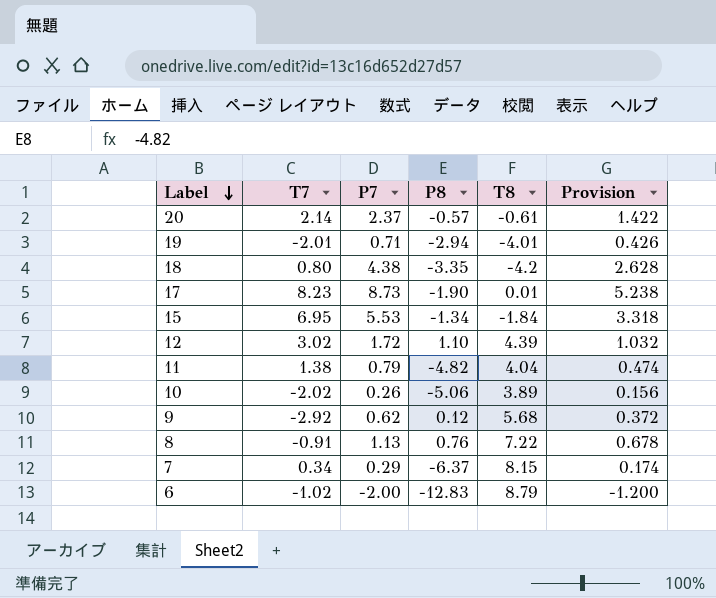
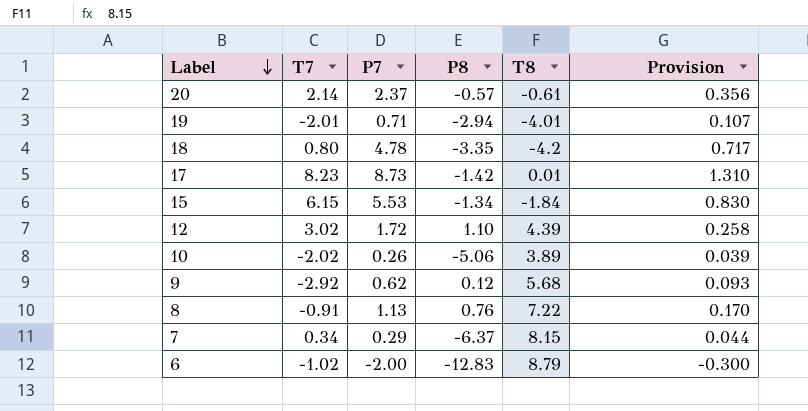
column Provision | formula: [P7] * 0.6 -> [P7] * 0.15
row 11: 1.38 | 0.79 | -4.82 | 4.04 | 0.474 -> none
18 | P7: 4.38 -> 4.78
17 | P8: -1.90 -> -1.42
15 | T7: 6.95 -> 6.15

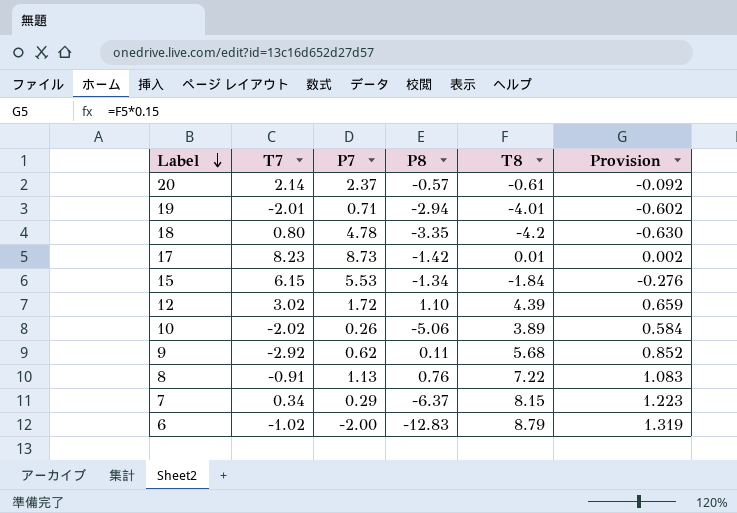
column Provision | formula: [P7] * 0.15 -> [T8] * 0.15
9 | P8: 0.12 -> 0.11

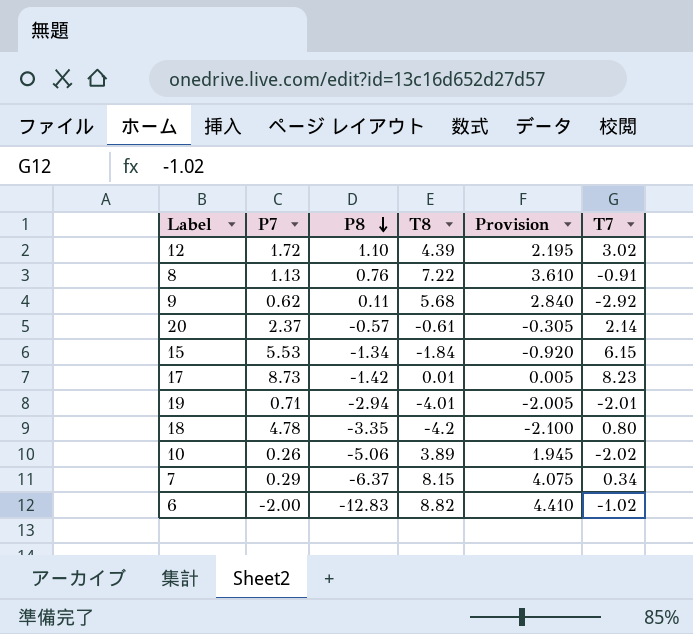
row order: Label descending -> P8 descending
column Provision | formula: [T8] * 0.15 -> [T8] * 0.5
column T7 | position: 2 -> 6
6 | T8: 8.79 -> 8.82

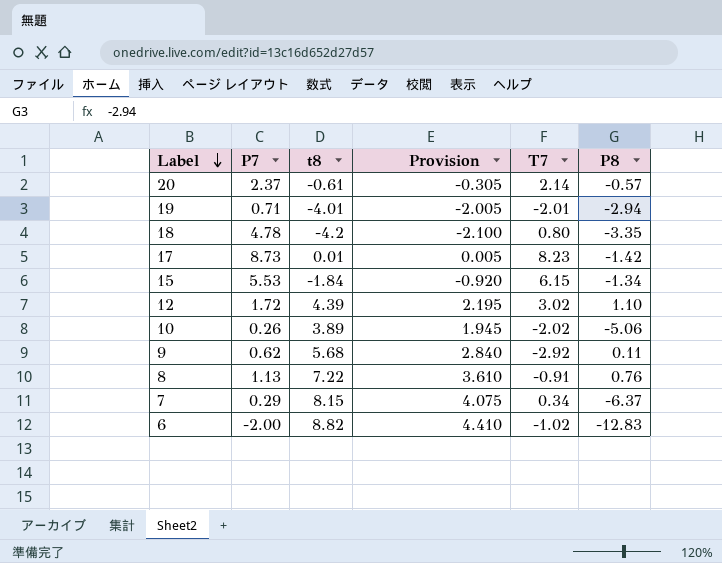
row order: P8 descending -> Label descending
column name: T8 -> t8
column P8 | position: 3 -> 6

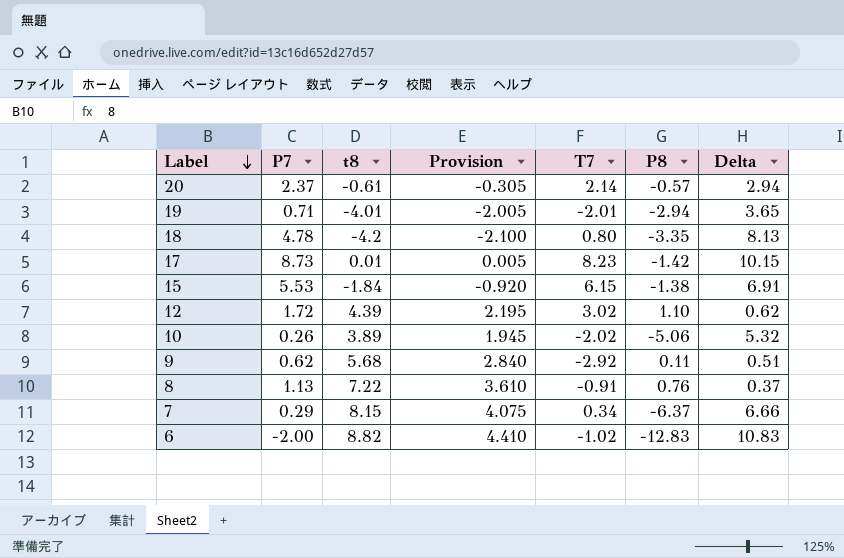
column Delta | formula: none -> [P7] - [P8]
15 | P8: -1.34 -> -1.38

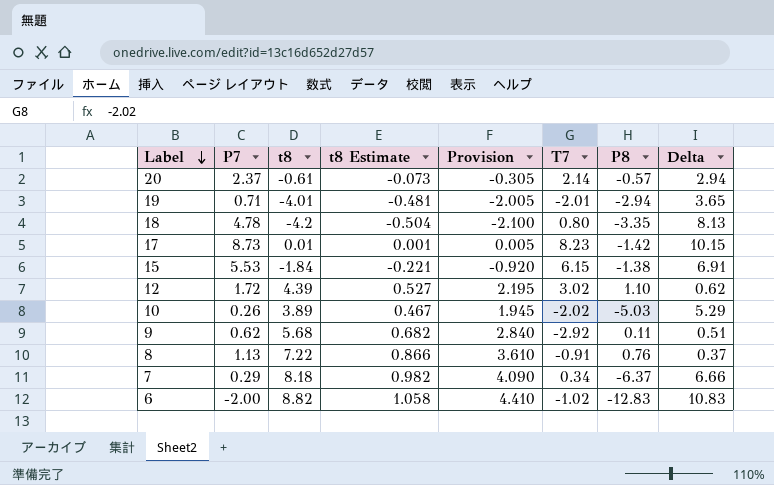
column t8 Estimate | formula: none -> [t8] * 0.12
10 | P8: -5.06 -> -5.03
10 | Delta: 5.32 -> 5.29
7 | t8: 8.15 -> 8.18
7 | Provision: 4.075 -> 4.090

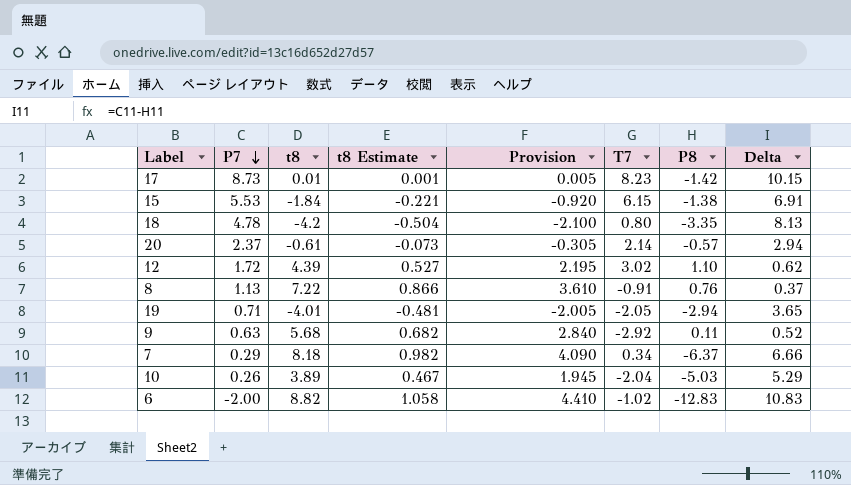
row order: Label descending -> P7 descending
19 | T7: -2.01 -> -2.05
9 | P7: 0.62 -> 0.63
9 | Delta: 0.51 -> 0.52
10 | T7: -2.02 -> -2.04

